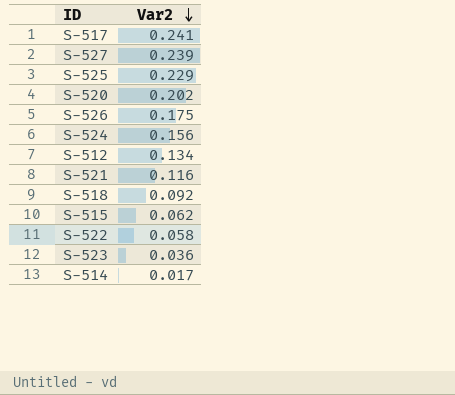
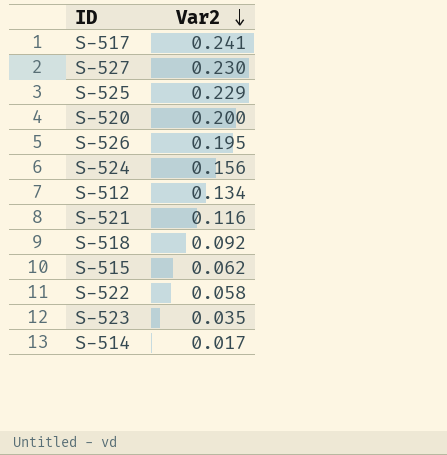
S-527 | Var2: 0.239 -> 0.230
S-520 | Var2: 0.202 -> 0.200
S-526 | Var2: 0.175 -> 0.195
S-523 | Var2: 0.036 -> 0.035

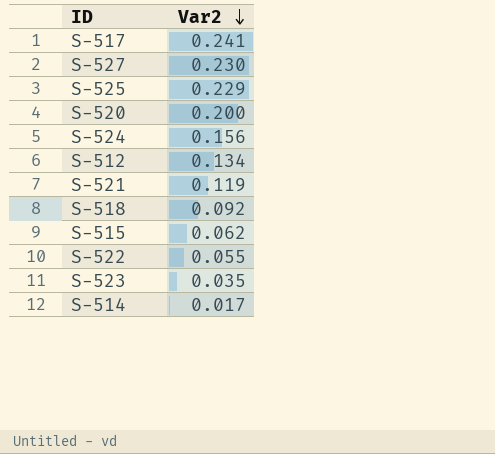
row S-526: 0.195 -> none
S-521 | Var2: 0.116 -> 0.119
S-522 | Var2: 0.058 -> 0.055

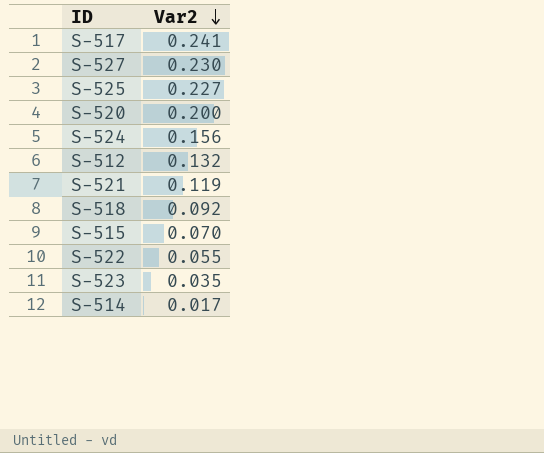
S-525 | Var2: 0.229 -> 0.227
S-512 | Var2: 0.134 -> 0.132
S-515 | Var2: 0.062 -> 0.070

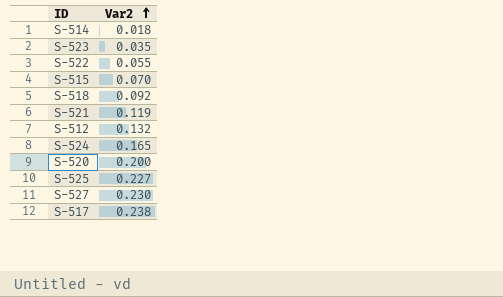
row order: Var2 descending -> Var2 ascending
S-514 | Var2: 0.017 -> 0.018
S-524 | Var2: 0.156 -> 0.165
S-517 | Var2: 0.241 -> 0.238

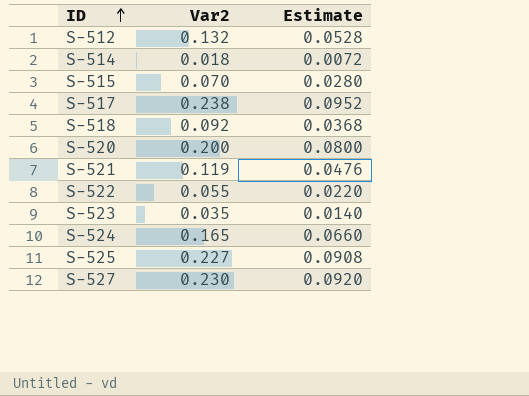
row order: Var2 ascending -> ID ascending
column Estimate | formula: none -> [Var2] * 0.4

